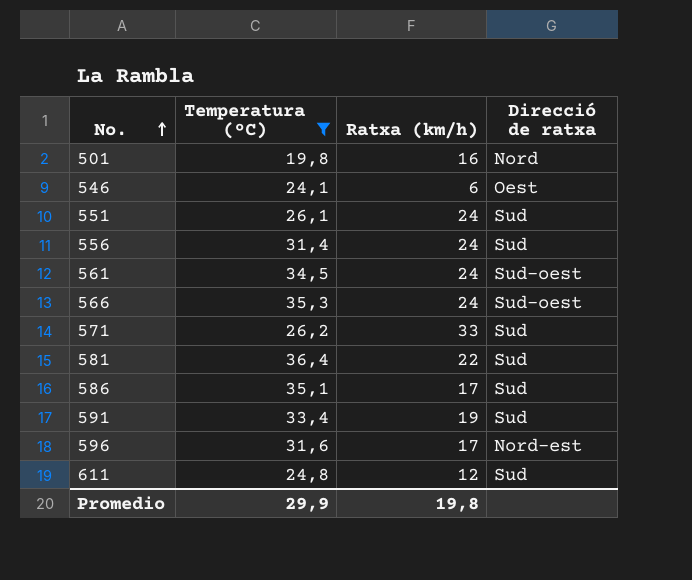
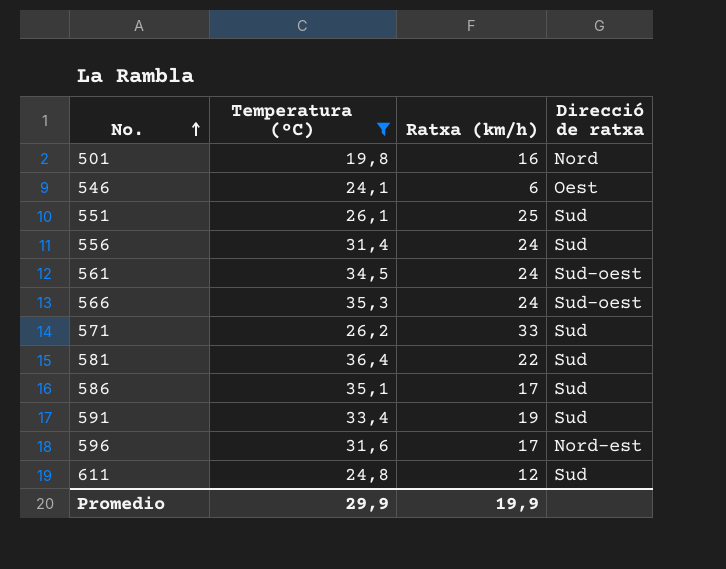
551 | Ratxa (km/h): 24 -> 25
Promedio | Ratxa (km/h): 19,8 -> 19,9

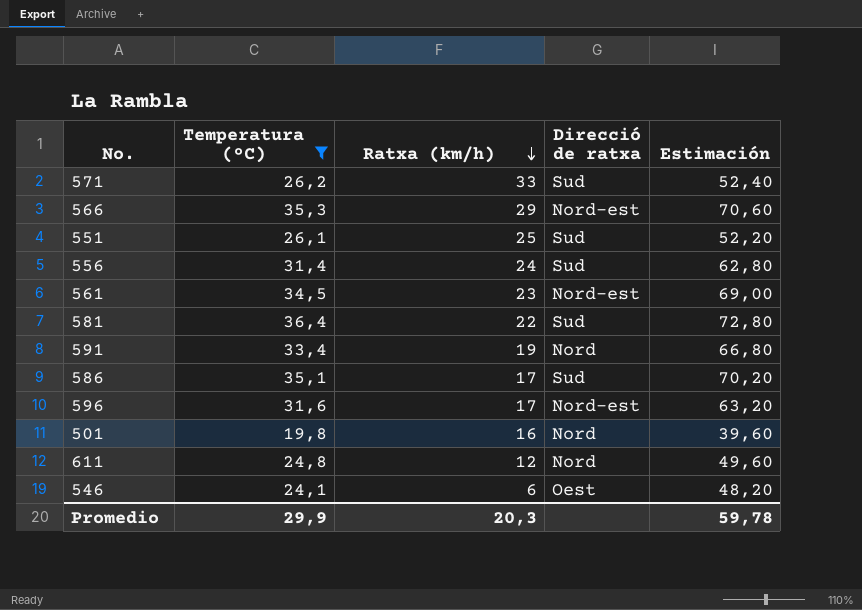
row order: No. ascending -> Ratxa (km/h) descending
column Estimación | formula: none -> [Temperatura (ºC)] * 2
566 | Ratxa (km/h): 24 -> 29
566 | Direcció de ratxa: Sud-oest -> Nord-est
561 | Ratxa (km/h): 24 -> 23
561 | Direcció de ratxa: Sud-oest -> Nord-est
591 | Direcció de ratxa: Sud -> Nord
611 | Direcció de ratxa: Sud -> Nord
Promedio | Ratxa (km/h): 19,9 -> 20,3

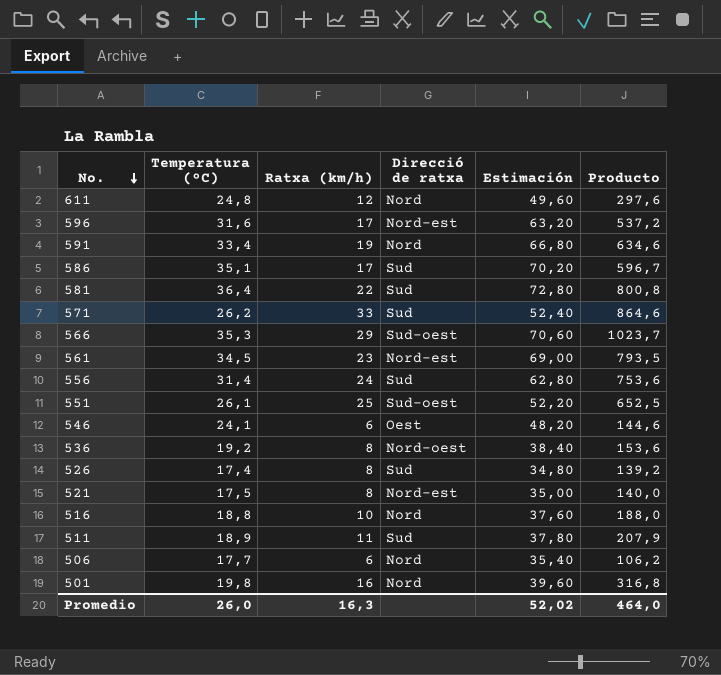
filter: Temperatura (ºC) >= 19,8 -> none
row order: Ratxa (km/h) descending -> No. descending
column Producto | formula: none -> [Temperatura (ºC)] * [Ratxa (km/h)]
566 | Direcció de ratxa: Nord-est -> Sud-oest
551 | Direcció de ratxa: Sud -> Sud-oest
Promedio | Temperatura (ºC): 29,9 -> 26,0
Promedio | Ratxa (km/h): 20,3 -> 16,3
Promedio | Estimación: 59,78 -> 52,02

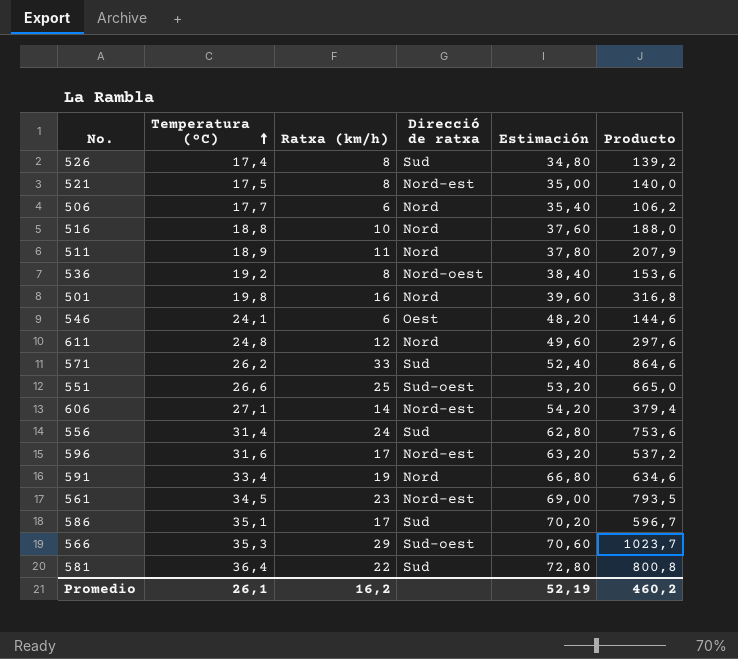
row order: No. descending -> Temperatura (ºC) ascending
511 | Direcció de ratxa: Sud -> Nord
551 | Temperatura (ºC): 26,1 -> 26,6
551 | Estimación: 52,20 -> 53,20
551 | Producto: 652,5 -> 665,0
row 606: none -> 27,1 | 14 | Nord-est | 54,20 | 379,4
Promedio | Temperatura (ºC): 26,0 -> 26,1
Promedio | Ratxa (km/h): 16,3 -> 16,2
Promedio | Estimación: 52,02 -> 52,19
Promedio | Producto: 464,0 -> 460,2

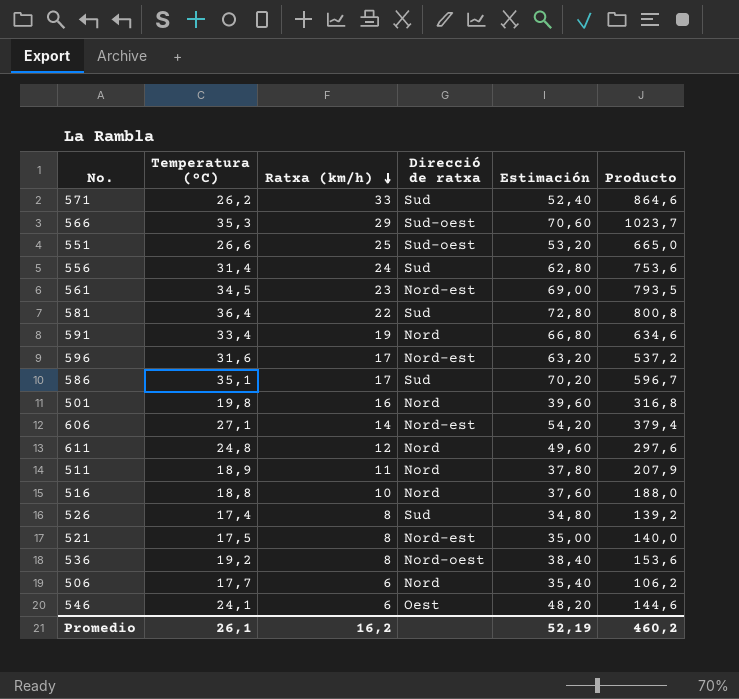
row order: Temperatura (ºC) ascending -> Ratxa (km/h) descending

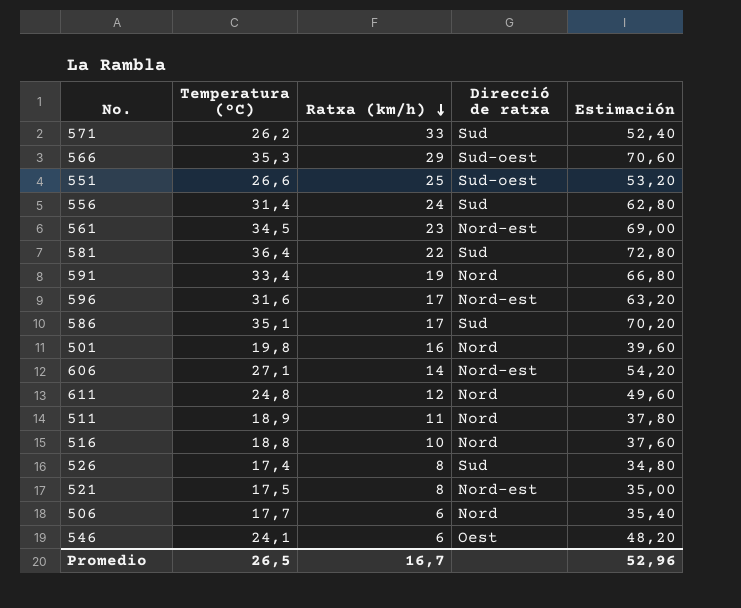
column Producto | formula: [Temperatura (ºC)] * [Ratxa (km/h)] -> none
row 536: 19,2 | 8 | Nord-oest | 38,40 | 153,6 -> none
Promedio | Temperatura (ºC): 26,1 -> 26,5
Promedio | Ratxa (km/h): 16,2 -> 16,7
Promedio | Estimación: 52,19 -> 52,96

